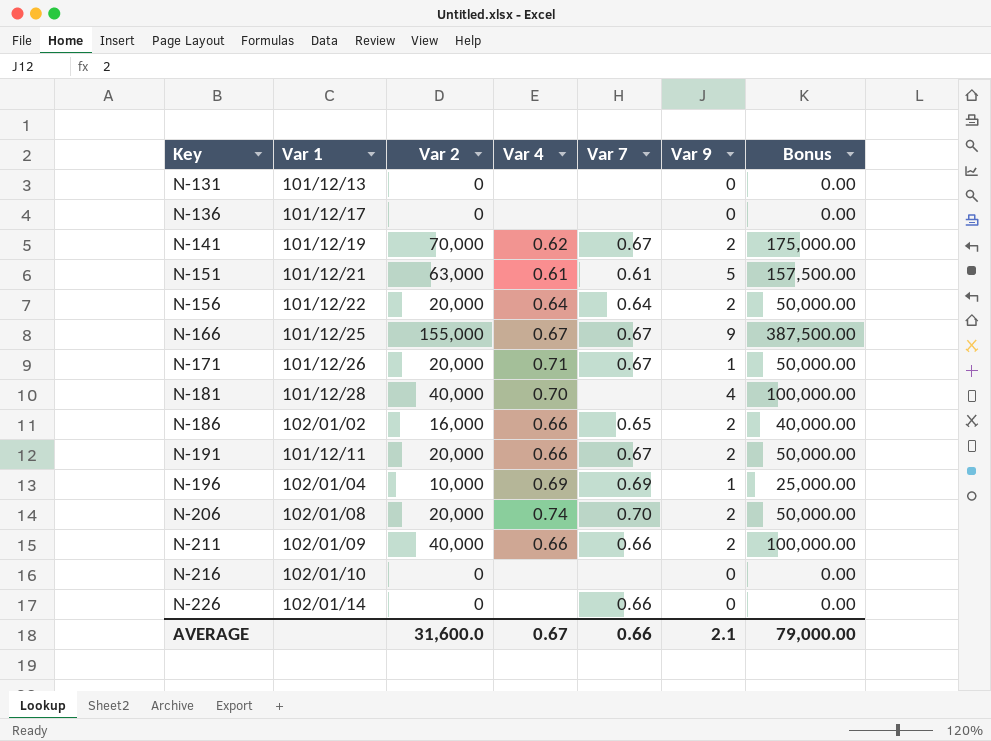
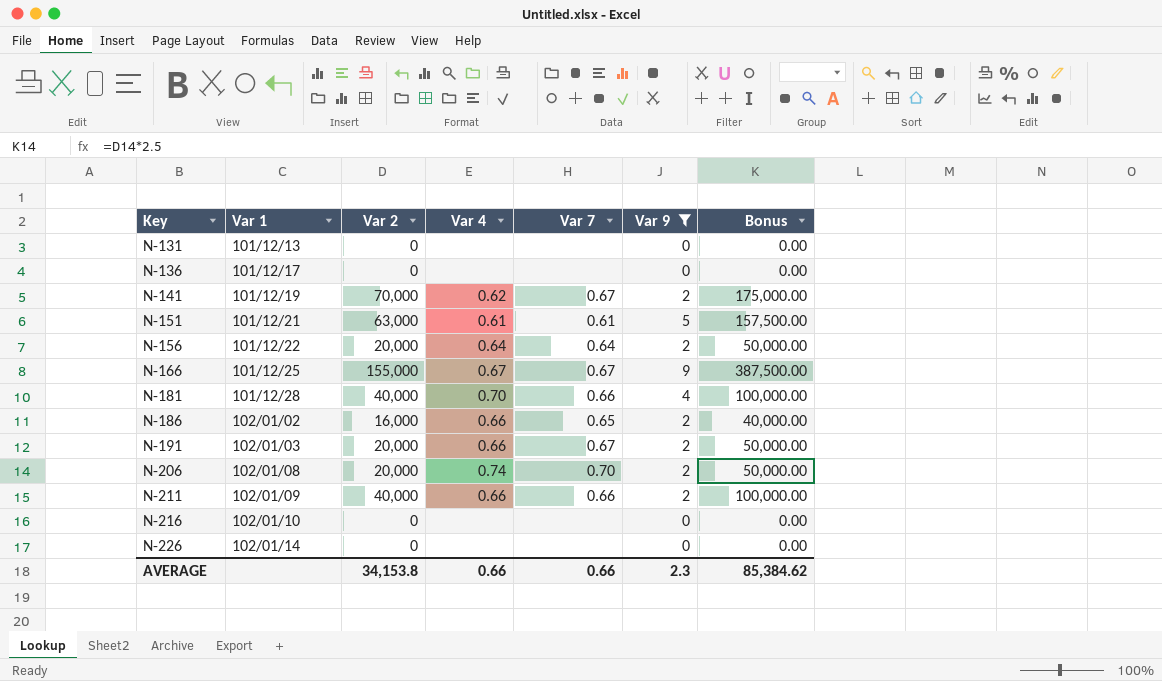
filter: none -> Var 9 != 1
N-181 | Var 7: none -> 0.66
N-191 | Var 1: 101/12/11 -> 102/01/03
N-226 | Var 7: 0.66 -> none
AVERAGE | Var 2: 31,600.0 -> 34,153.8
AVERAGE | Var 4: 0.67 -> 0.66
AVERAGE | Var 9: 2.1 -> 2.3
AVERAGE | Bonus: 79,000.00 -> 85,384.62

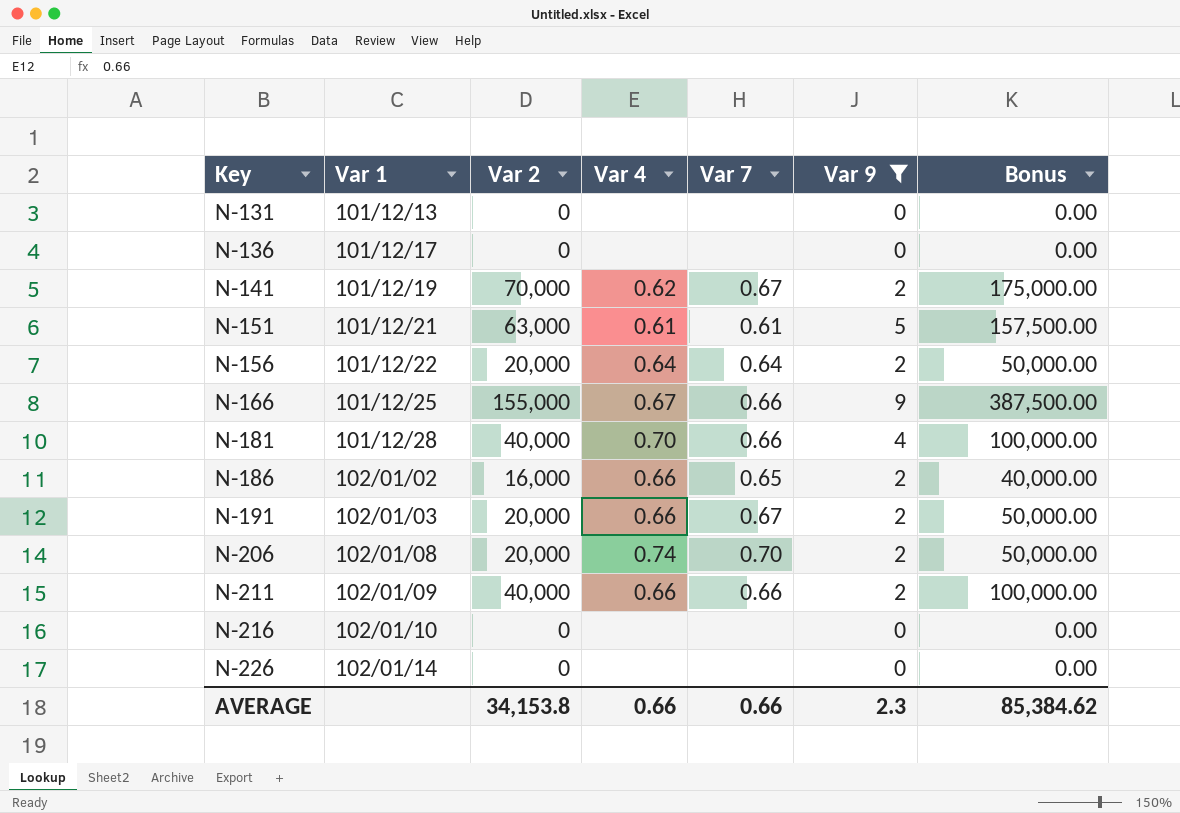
N-166 | Var 7: 0.67 -> 0.66

